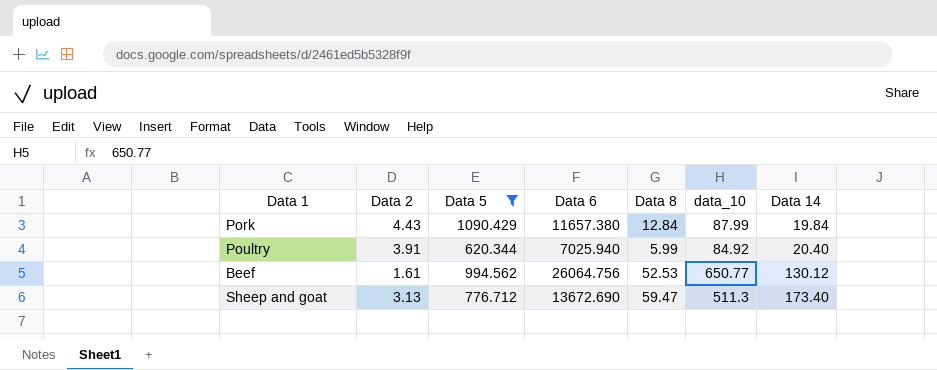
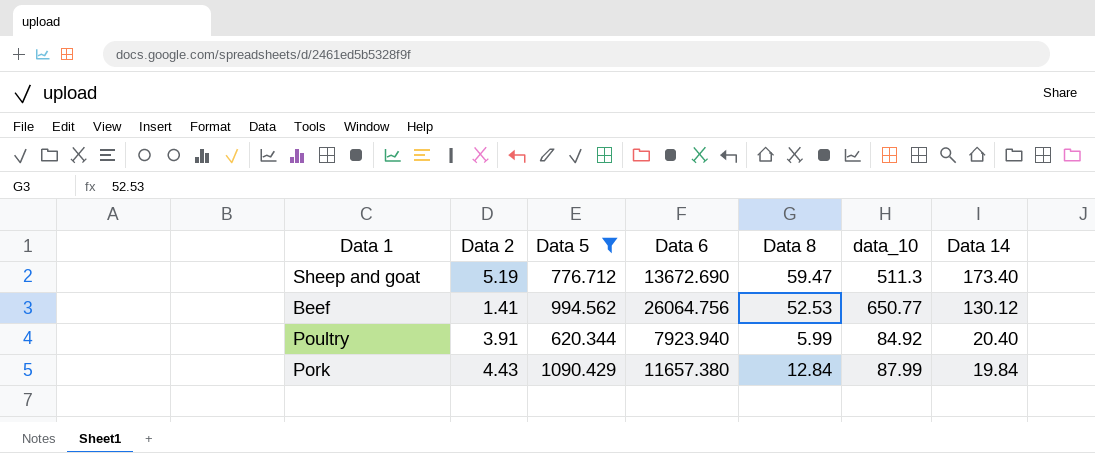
row order: Data 14 ascending -> Data 14 descending
Sheep and goat | Data 2: 3.13 -> 5.19
Beef | Data 2: 1.61 -> 1.41
Poultry | Data 6: 7025.940 -> 7923.940

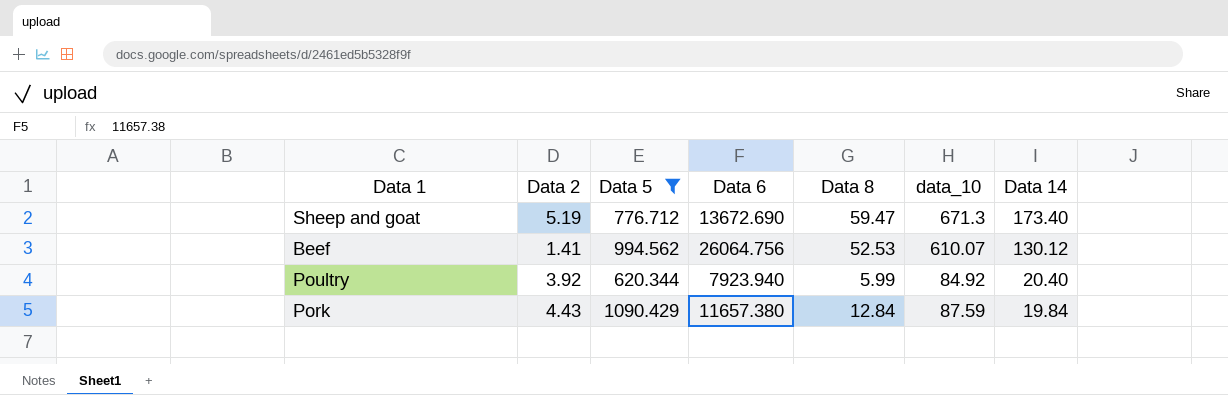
Sheep and goat | data_10: 511.3 -> 671.3
Beef | data_10: 650.77 -> 610.07
Poultry | Data 2: 3.91 -> 3.92
Pork | data_10: 87.99 -> 87.59

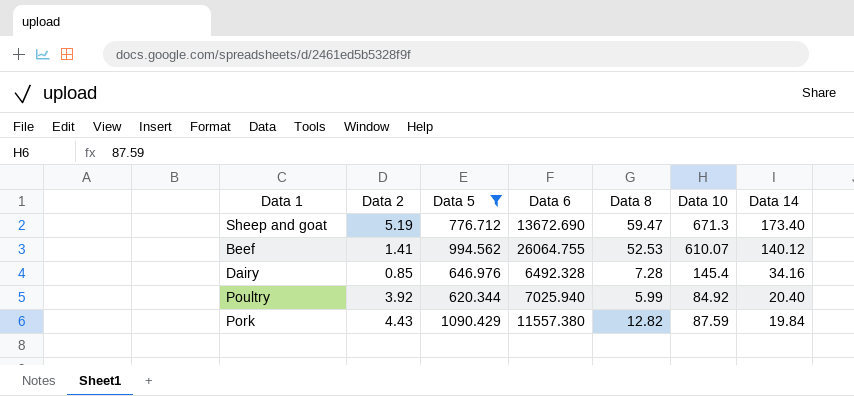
column name: data_10 -> Data 10
Beef | Data 6: 26064.756 -> 26064.755
Beef | Data 14: 130.12 -> 140.12
row Dairy: none -> 0.85 | 646.976 | 6492.328 | 7.28 | 145.4 | 34.16
Poultry | Data 6: 7923.940 -> 7025.940
Pork | Data 6: 11657.380 -> 11557.380
Pork | Data 8: 12.84 -> 12.82

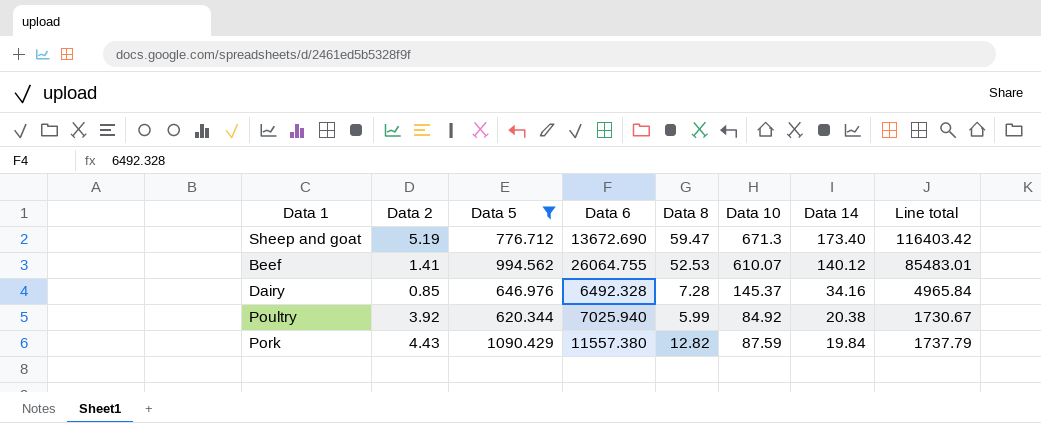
column Line total | formula: none -> [Data 10] * [Data 14]
Dairy | Data 10: 145.4 -> 145.37
Poultry | Data 14: 20.40 -> 20.38

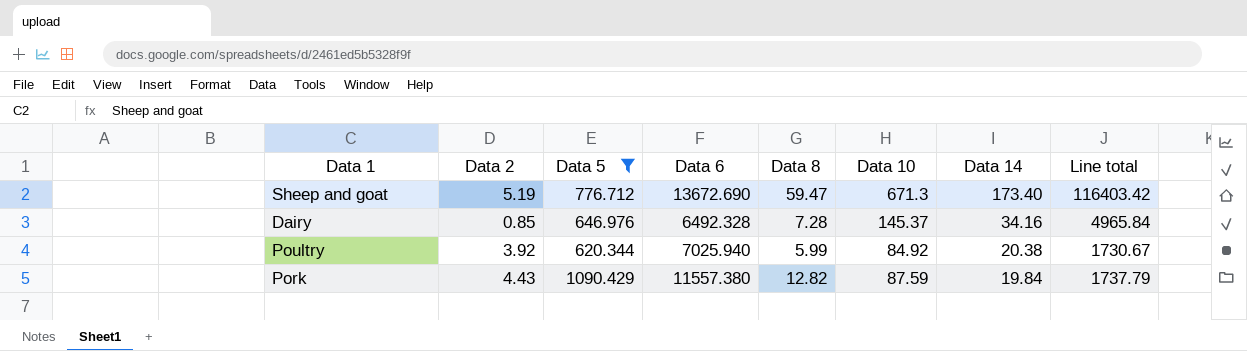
row Beef: 1.41 | 994.562 | 26064.755 | 52.53 | 610.07 | 140.12 | 85483.01 -> none

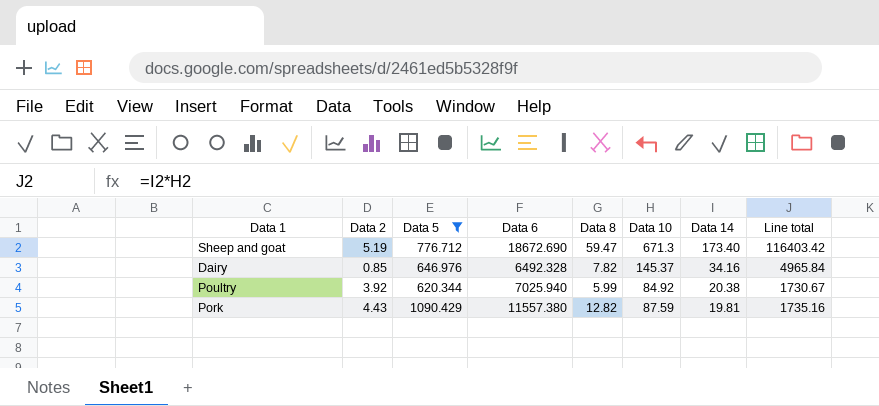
Sheep and goat | Data 6: 13672.690 -> 18672.690
Dairy | Data 8: 7.28 -> 7.82
Pork | Data 14: 19.84 -> 19.81
Pork | Line total: 1737.79 -> 1735.16

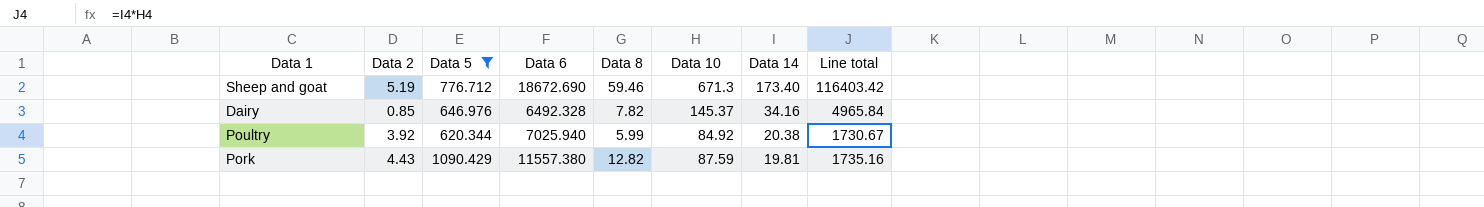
Sheep and goat | Data 8: 59.47 -> 59.46

